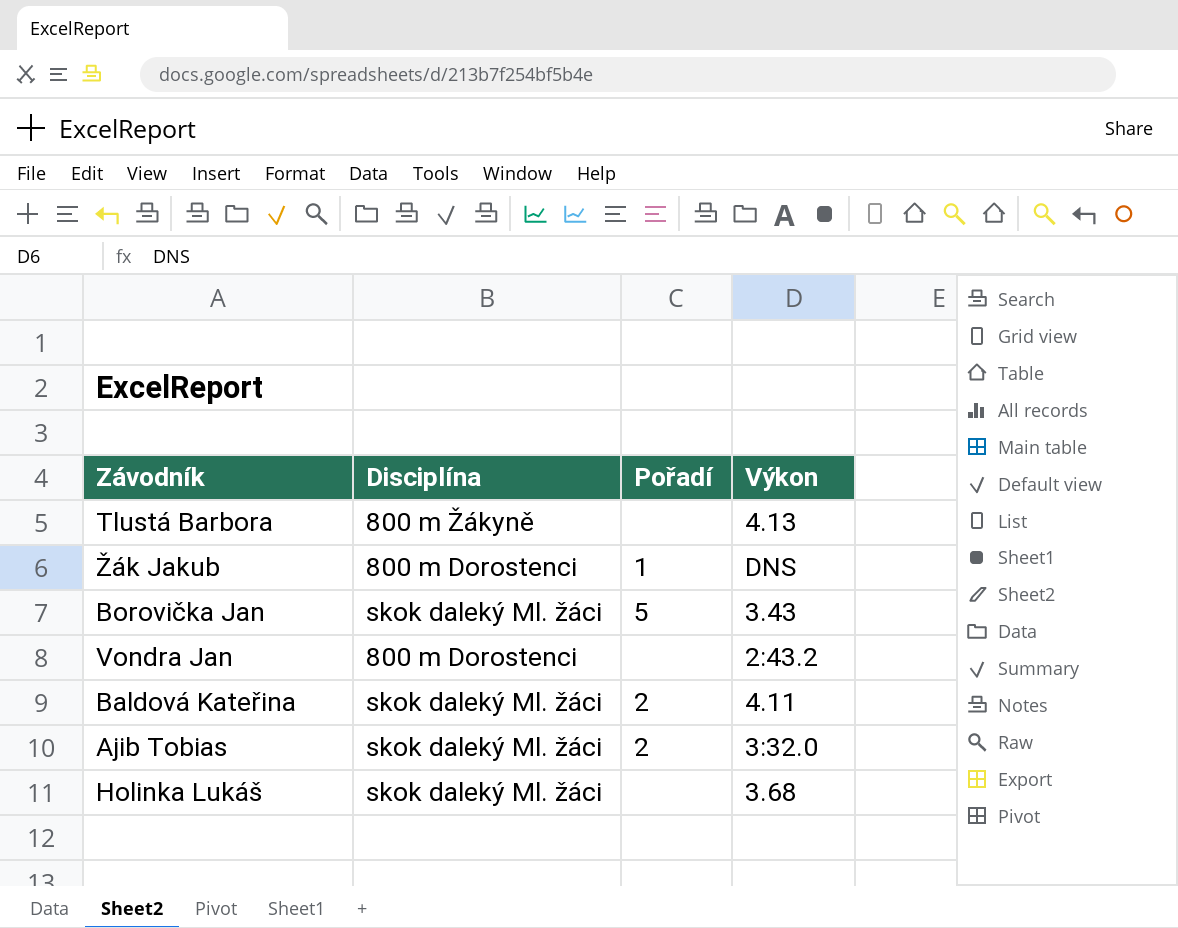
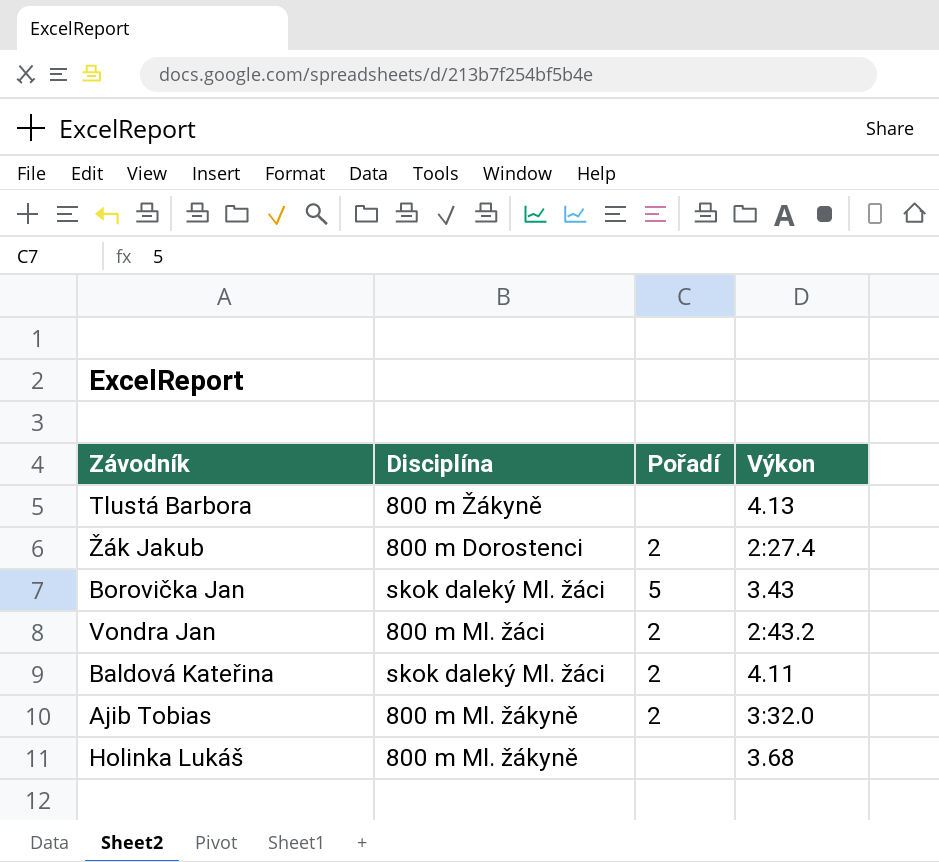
Žák Jakub | Pořadí: 1 -> 2
Žák Jakub | Výkon: DNS -> 2:27.4
Vondra Jan | Disciplína: 800 m Dorostenci -> 800 m Ml. žáci
Vondra Jan | Pořadí: none -> 2
Ajib Tobias | Disciplína: skok daleký Ml. žáci -> 800 m Ml. žákyně
Holinka Lukáš | Disciplína: skok daleký Ml. žáci -> 800 m Ml. žákyně

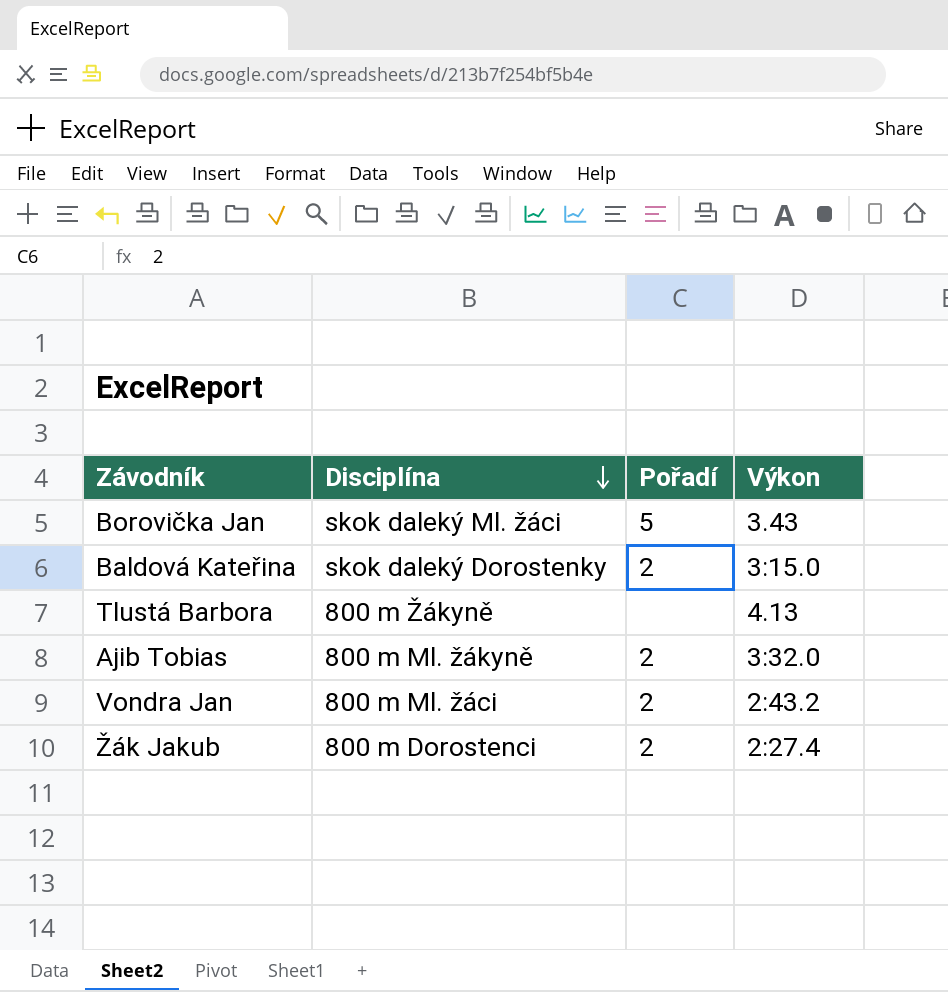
row order: none -> Disciplína descending
row Holinka Lukáš: 800 m Ml. žákyně | none | 3.68 -> none
Baldová Kateřina | Disciplína: skok daleký Ml. žáci -> skok daleký Dorostenky
Baldová Kateřina | Výkon: 4.11 -> 3:15.0

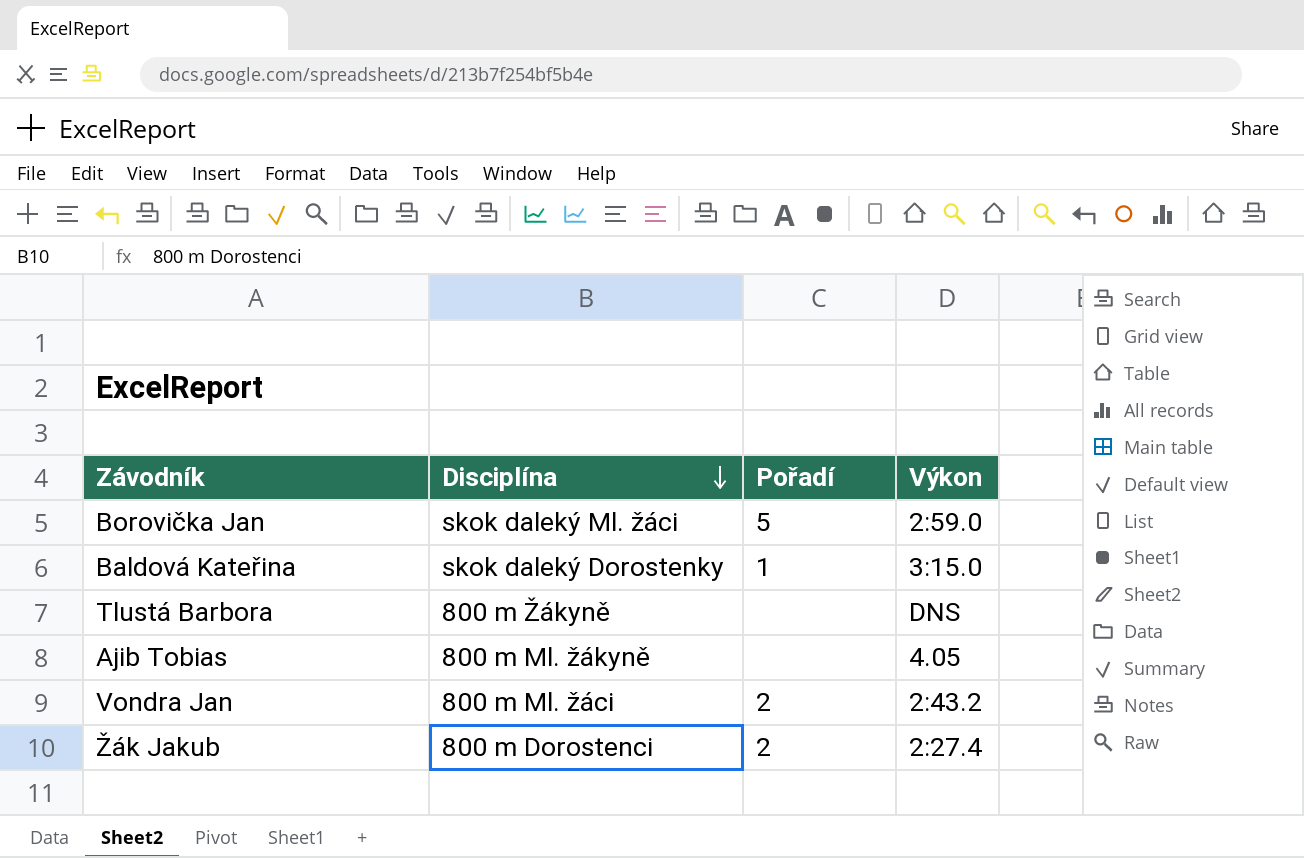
Borovička Jan | Výkon: 3.43 -> 2:59.0
Baldová Kateřina | Pořadí: 2 -> 1
Tlustá Barbora | Výkon: 4.13 -> DNS
Ajib Tobias | Pořadí: 2 -> none
Ajib Tobias | Výkon: 3:32.0 -> 4.05

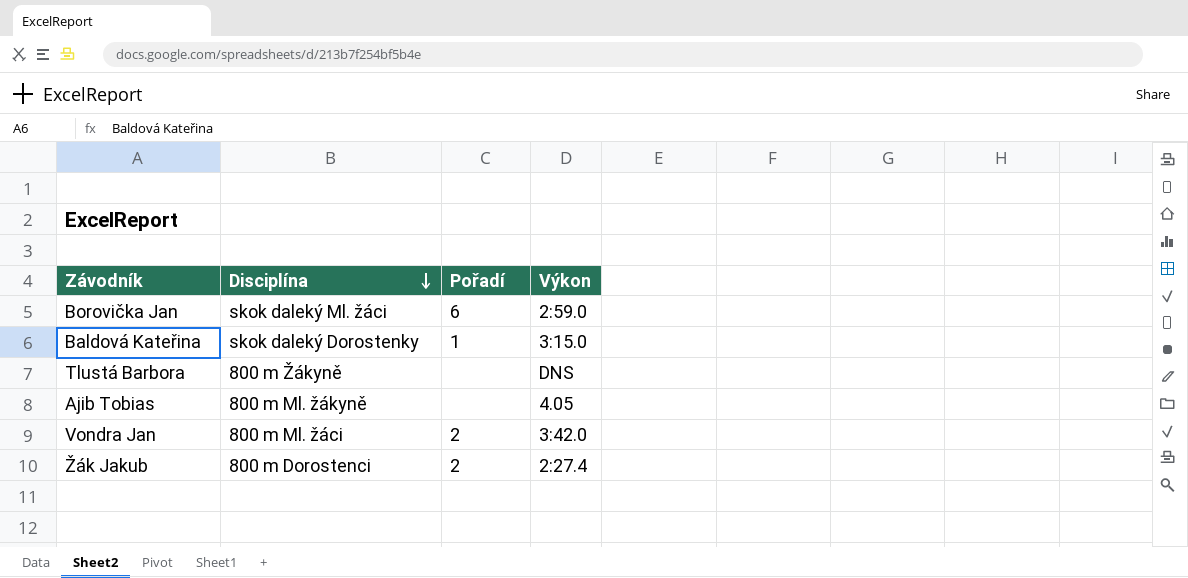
Borovička Jan | Pořadí: 5 -> 6
Vondra Jan | Výkon: 2:43.2 -> 3:42.0

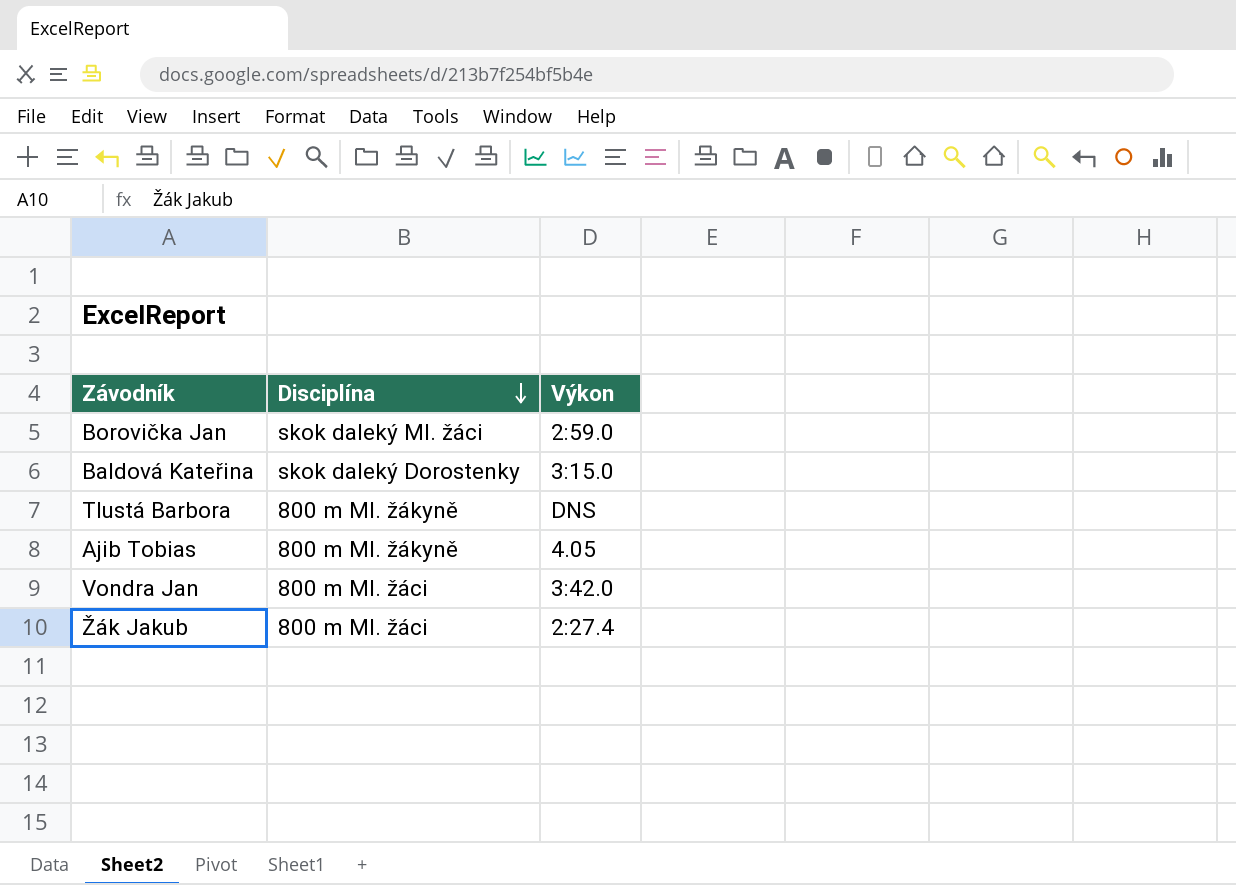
column Pořadí | position: 3 -> none
Tlustá Barbora | Disciplína: 800 m Žákyně -> 800 m Ml. žákyně
Žák Jakub | Disciplína: 800 m Dorostenci -> 800 m Ml. žáci

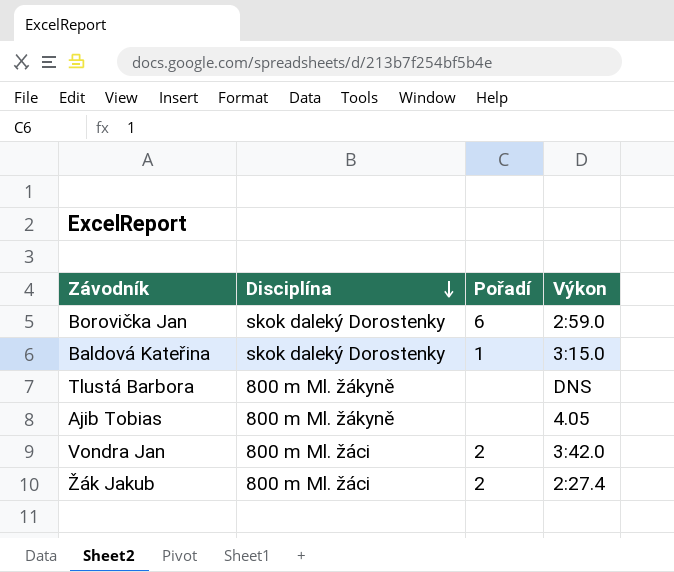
column Pořadí | position: none -> 3
Borovička Jan | Disciplína: skok daleký Ml. žáci -> skok daleký Dorostenky

